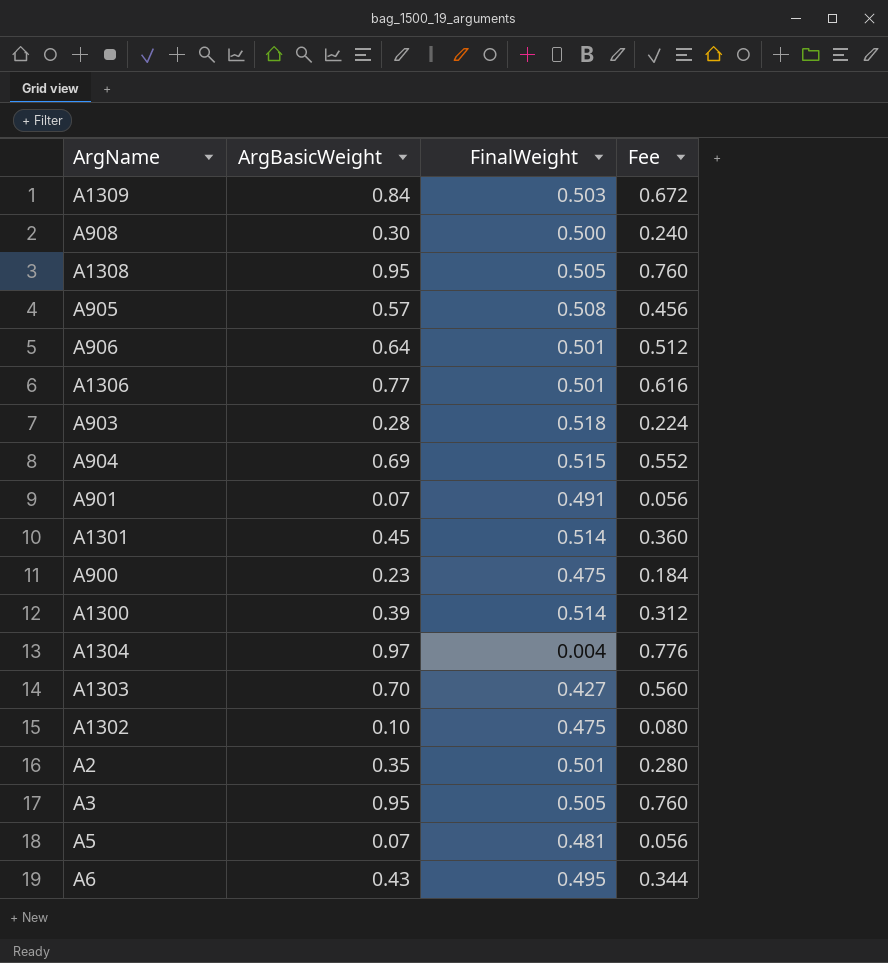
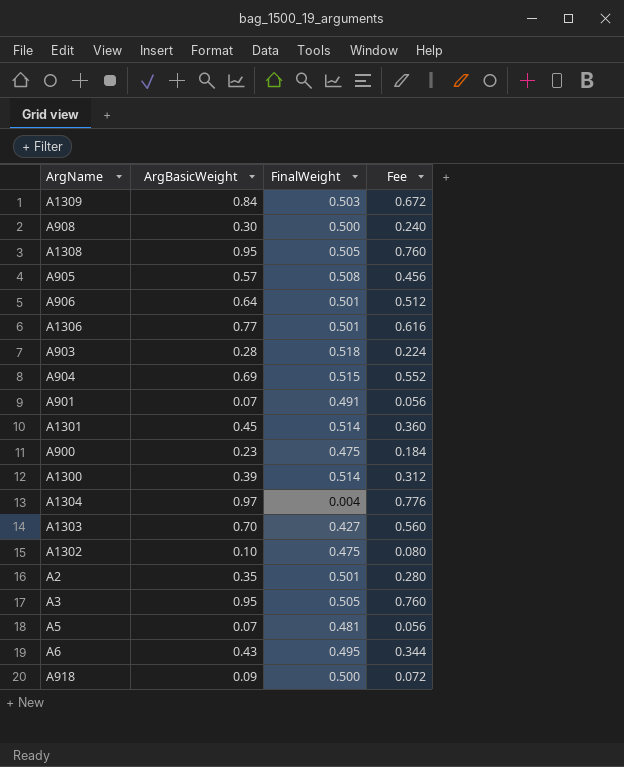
row A918: none -> 0.09 | 0.500 | 0.072

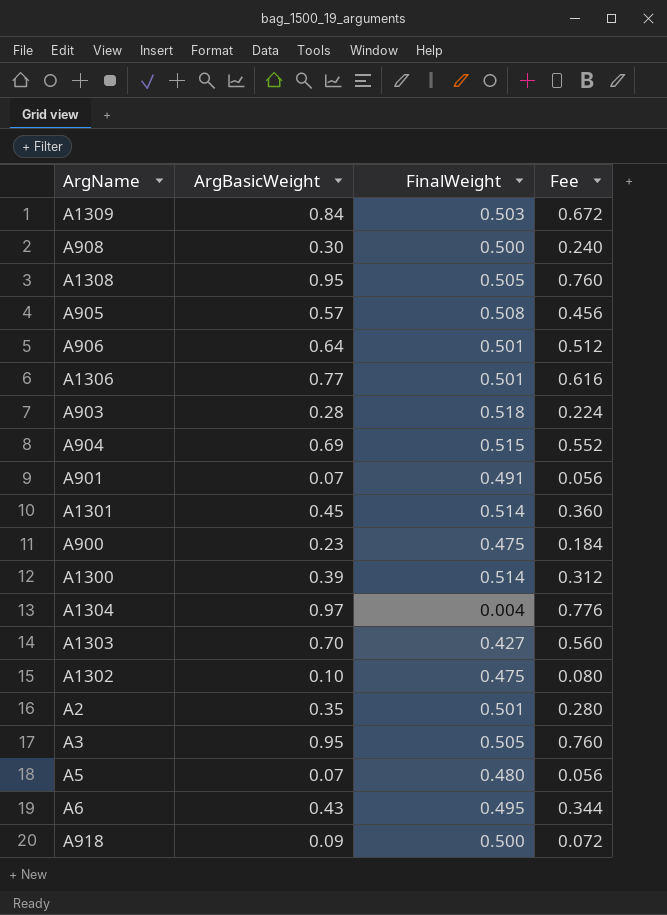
A5 | FinalWeight: 0.481 -> 0.480

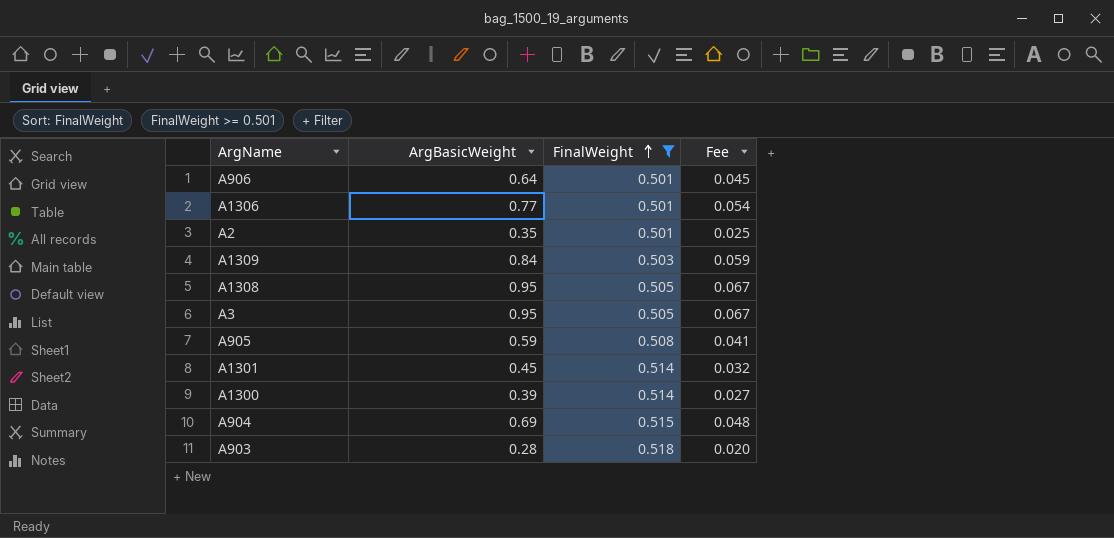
filter: none -> FinalWeight >= 0.501
row order: none -> FinalWeight ascending
column Fee | formula: [ArgBasicWeight] * 0.8 -> [ArgBasicWeight] * 0.07
A905 | ArgBasicWeight: 0.57 -> 0.59

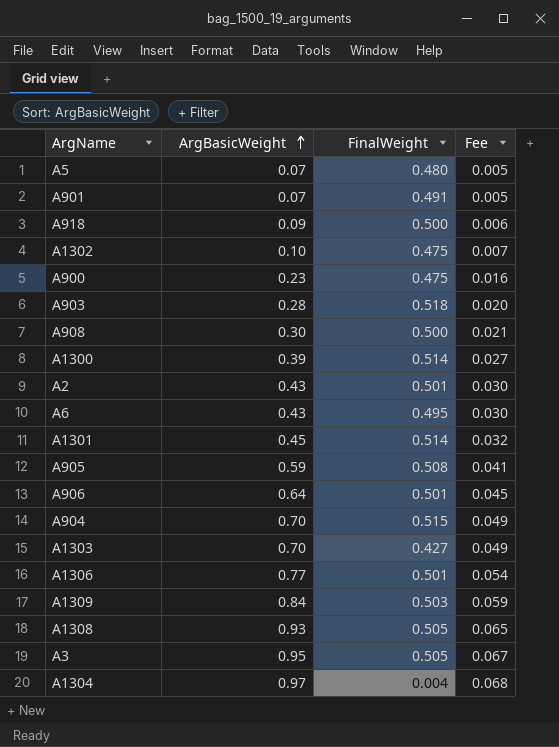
filter: FinalWeight >= 0.501 -> none
row order: FinalWeight ascending -> ArgBasicWeight ascending
A2 | ArgBasicWeight: 0.35 -> 0.43
A2 | Fee: 0.025 -> 0.030
A904 | ArgBasicWeight: 0.69 -> 0.70
A904 | Fee: 0.048 -> 0.049
A1308 | ArgBasicWeight: 0.95 -> 0.93
A1308 | Fee: 0.067 -> 0.065

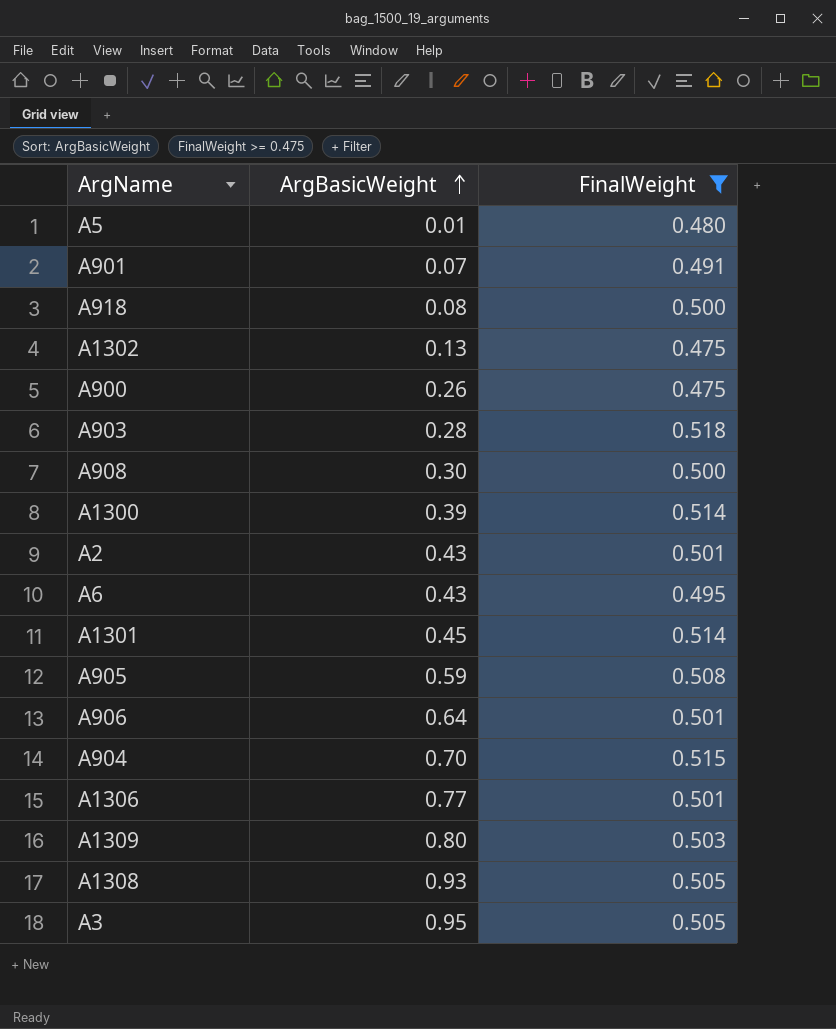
filter: none -> FinalWeight >= 0.475
column Fee | formula: [ArgBasicWeight] * 0.07 -> none
A5 | ArgBasicWeight: 0.07 -> 0.01
A918 | ArgBasicWeight: 0.09 -> 0.08
A1302 | ArgBasicWeight: 0.10 -> 0.13
A900 | ArgBasicWeight: 0.23 -> 0.26
A1309 | ArgBasicWeight: 0.84 -> 0.80

